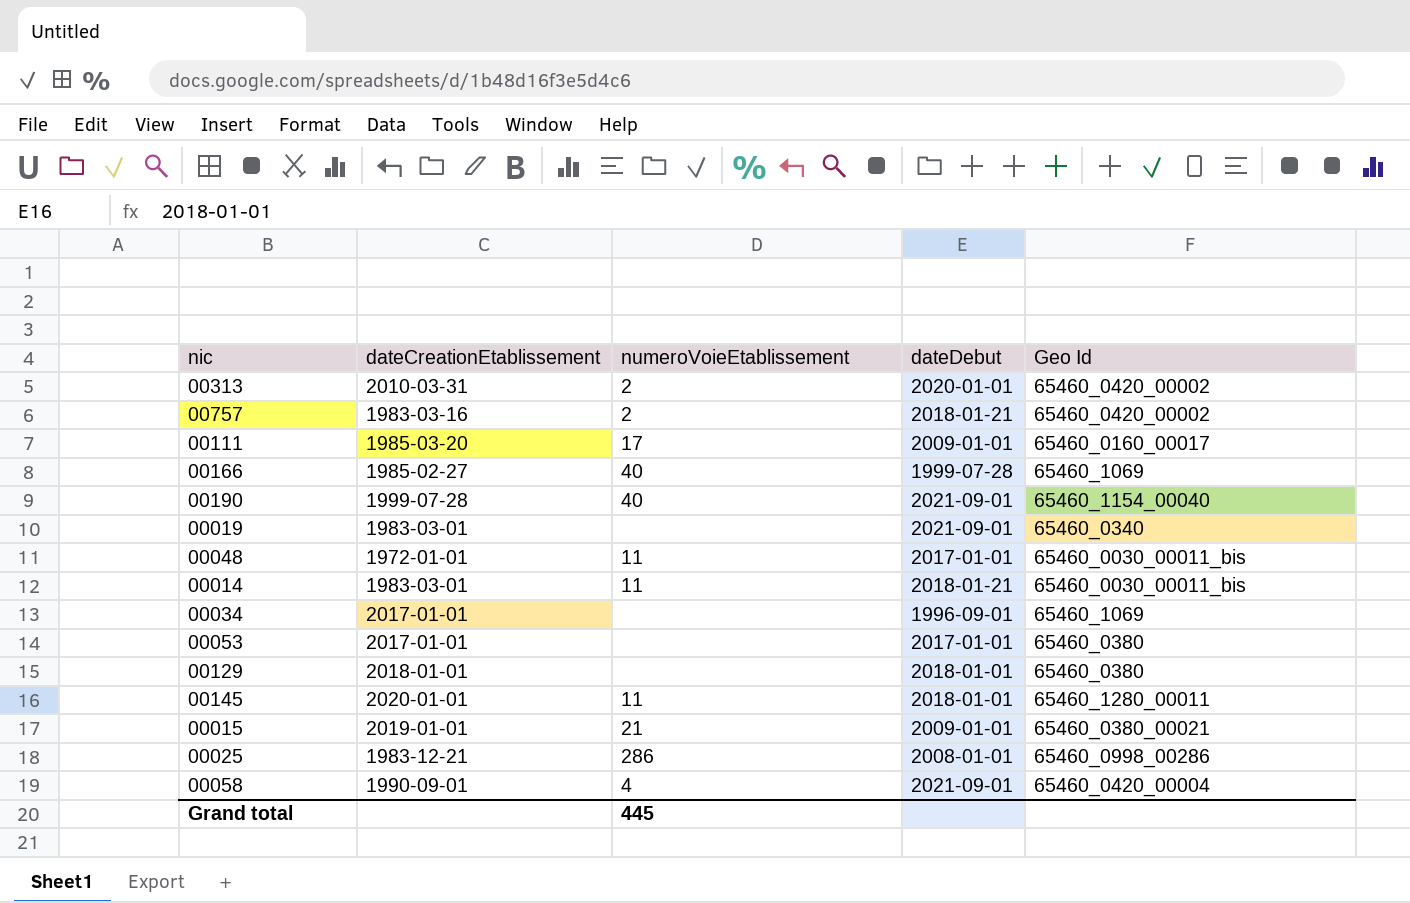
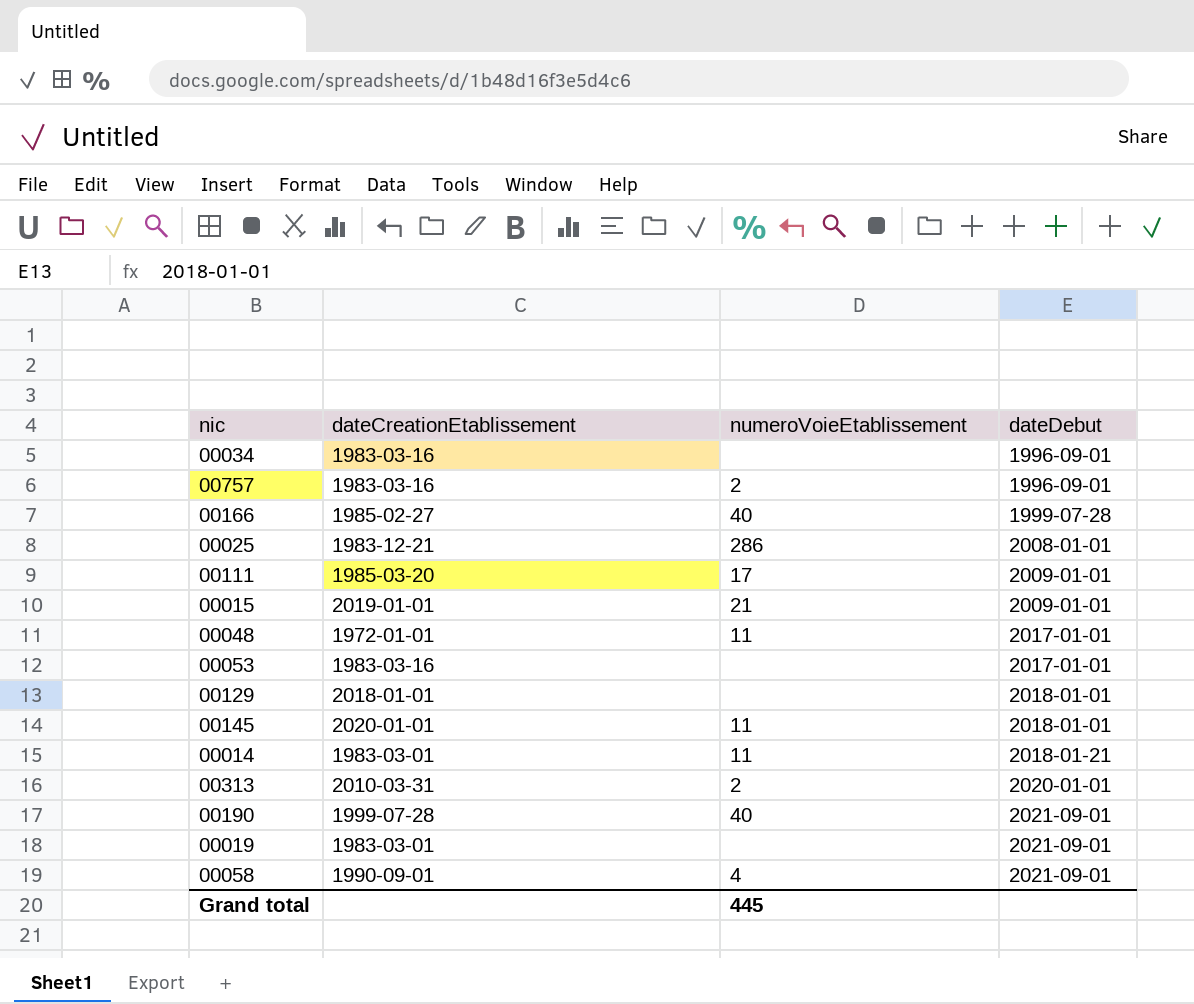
row order: none -> dateDebut ascending
column Geo Id | position: 5 -> none
00034 | dateCreationEtablissement: 2017-01-01 -> 1983-03-16
00757 | dateDebut: 2018-01-21 -> 1996-09-01
00053 | dateCreationEtablissement: 2017-01-01 -> 1983-03-16

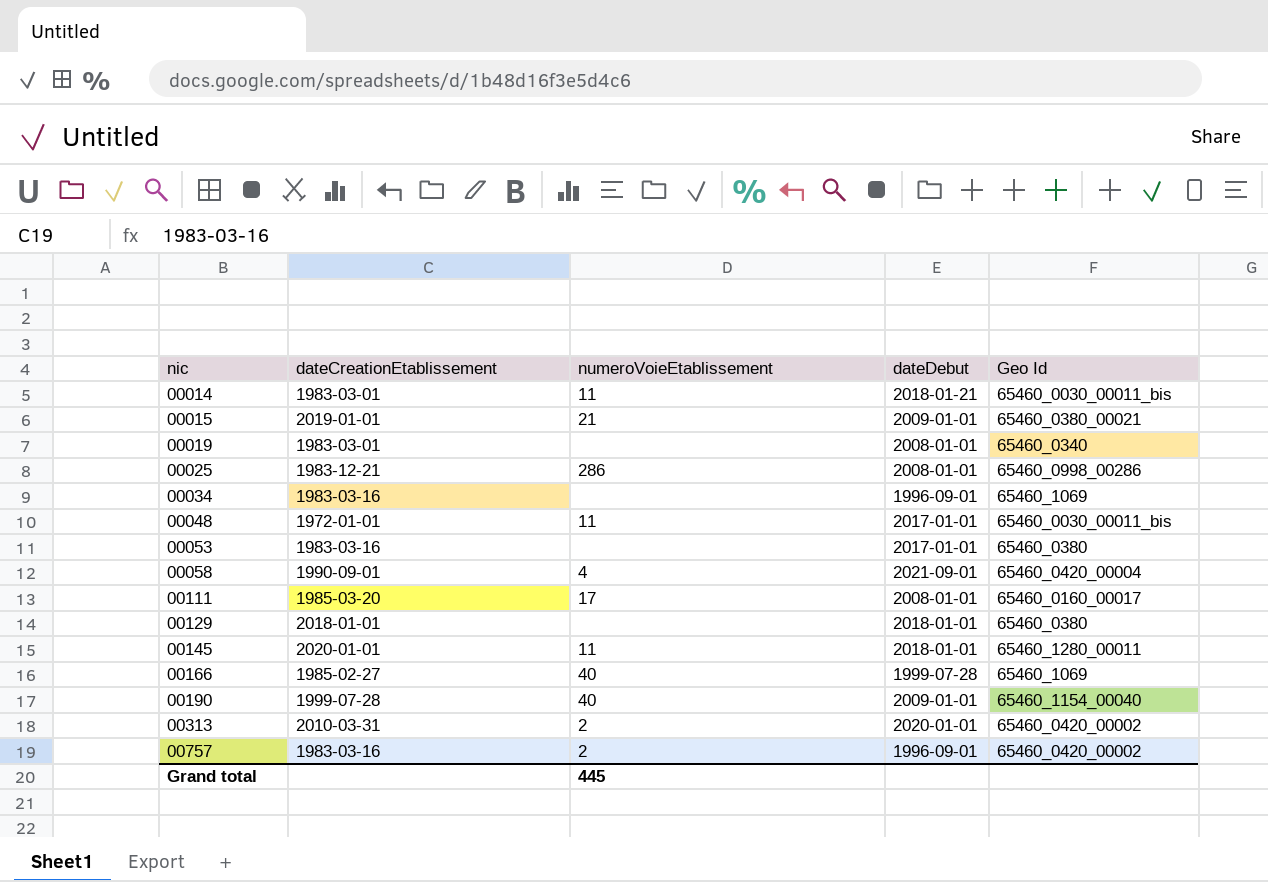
row order: dateDebut ascending -> nic ascending
column Geo Id | position: none -> 5
00019 | dateDebut: 2021-09-01 -> 2008-01-01
00111 | dateDebut: 2009-01-01 -> 2008-01-01
00190 | dateDebut: 2021-09-01 -> 2009-01-01

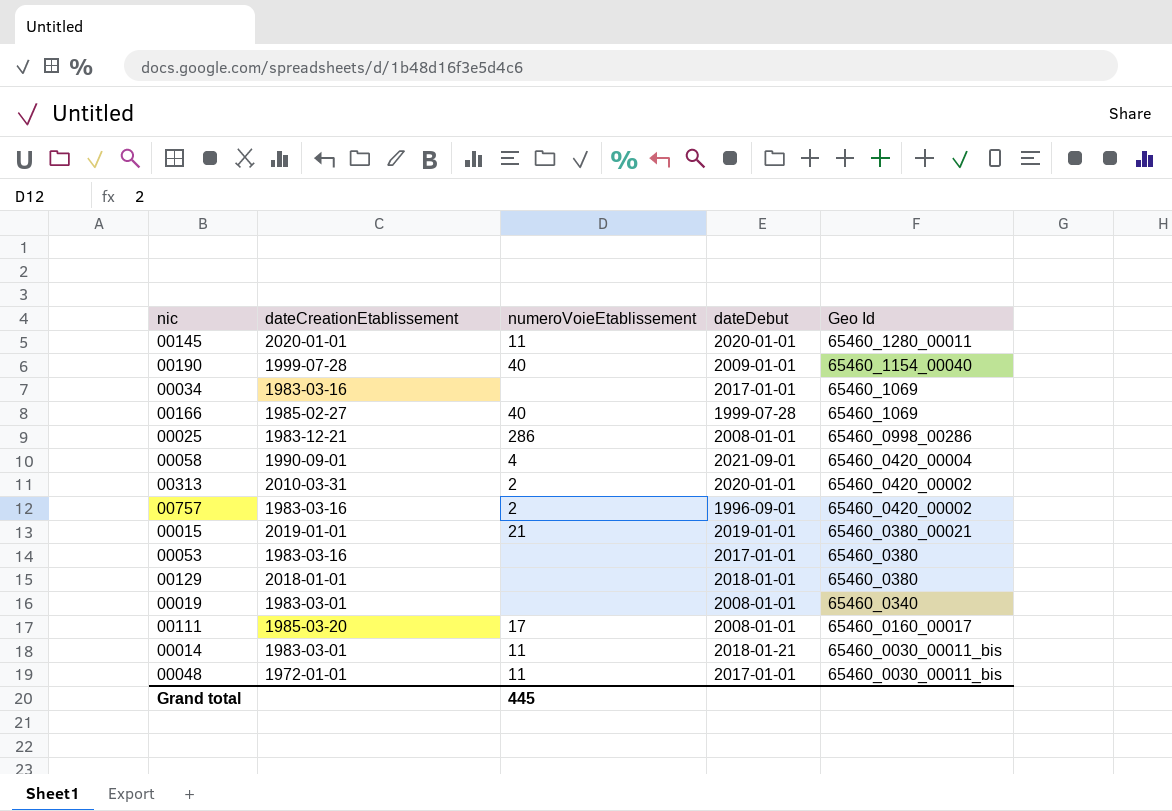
row order: nic ascending -> Geo Id descending
00145 | dateDebut: 2018-01-01 -> 2020-01-01
00034 | dateDebut: 1996-09-01 -> 2017-01-01
00015 | dateDebut: 2009-01-01 -> 2019-01-01

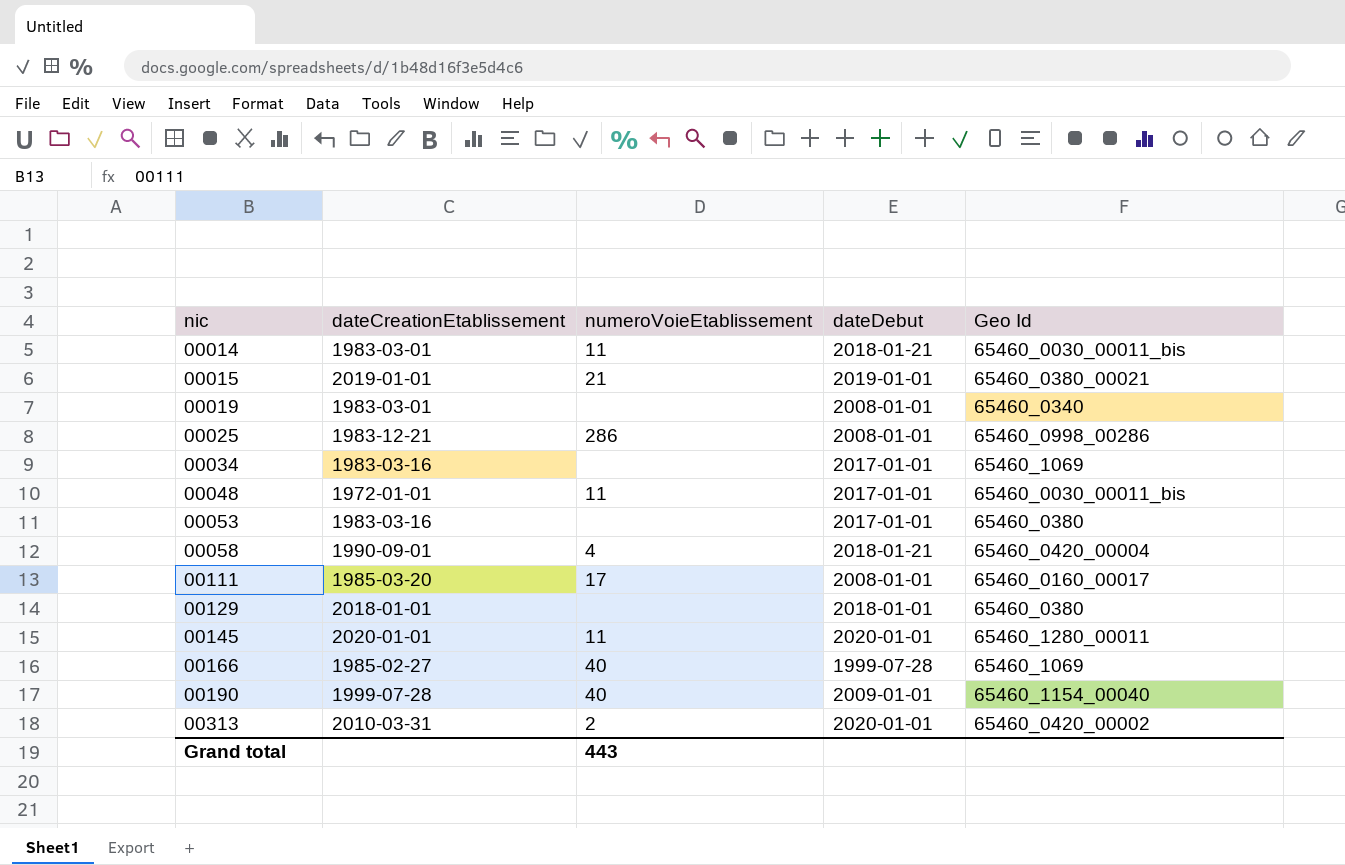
row order: Geo Id descending -> nic ascending
row 00757: 1983-03-16 | 2 | 1996-09-01 | 65460_0420_00002 -> none
00058 | dateDebut: 2021-09-01 -> 2018-01-21
Grand total | numeroVoieEtablissement: 445 -> 443

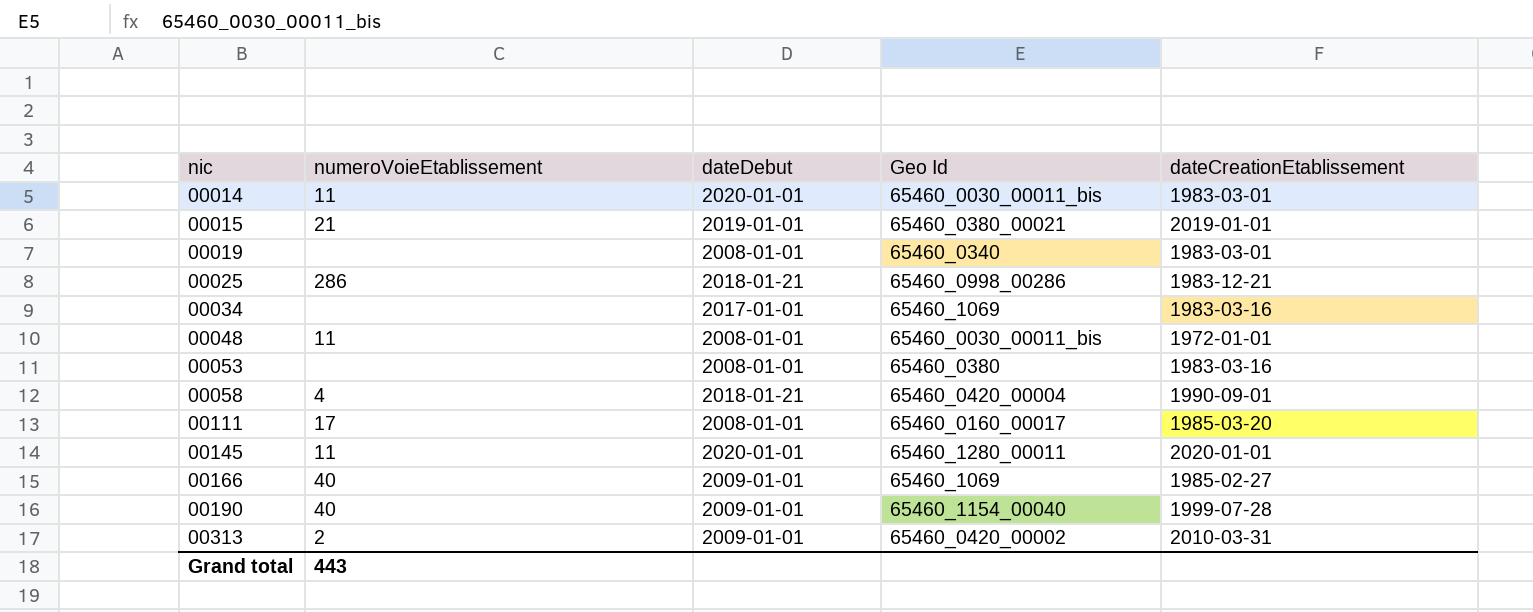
column dateCreationEtablissement | position: 2 -> 5
row 00129: 2018-01-01 | none | 2018-01-01 | 65460_0380 -> none
00014 | dateDebut: 2018-01-21 -> 2020-01-01
00025 | dateDebut: 2008-01-01 -> 2018-01-21
00048 | dateDebut: 2017-01-01 -> 2008-01-01
00053 | dateDebut: 2017-01-01 -> 2008-01-01
00166 | dateDebut: 1999-07-28 -> 2009-01-01
00313 | dateDebut: 2020-01-01 -> 2009-01-01

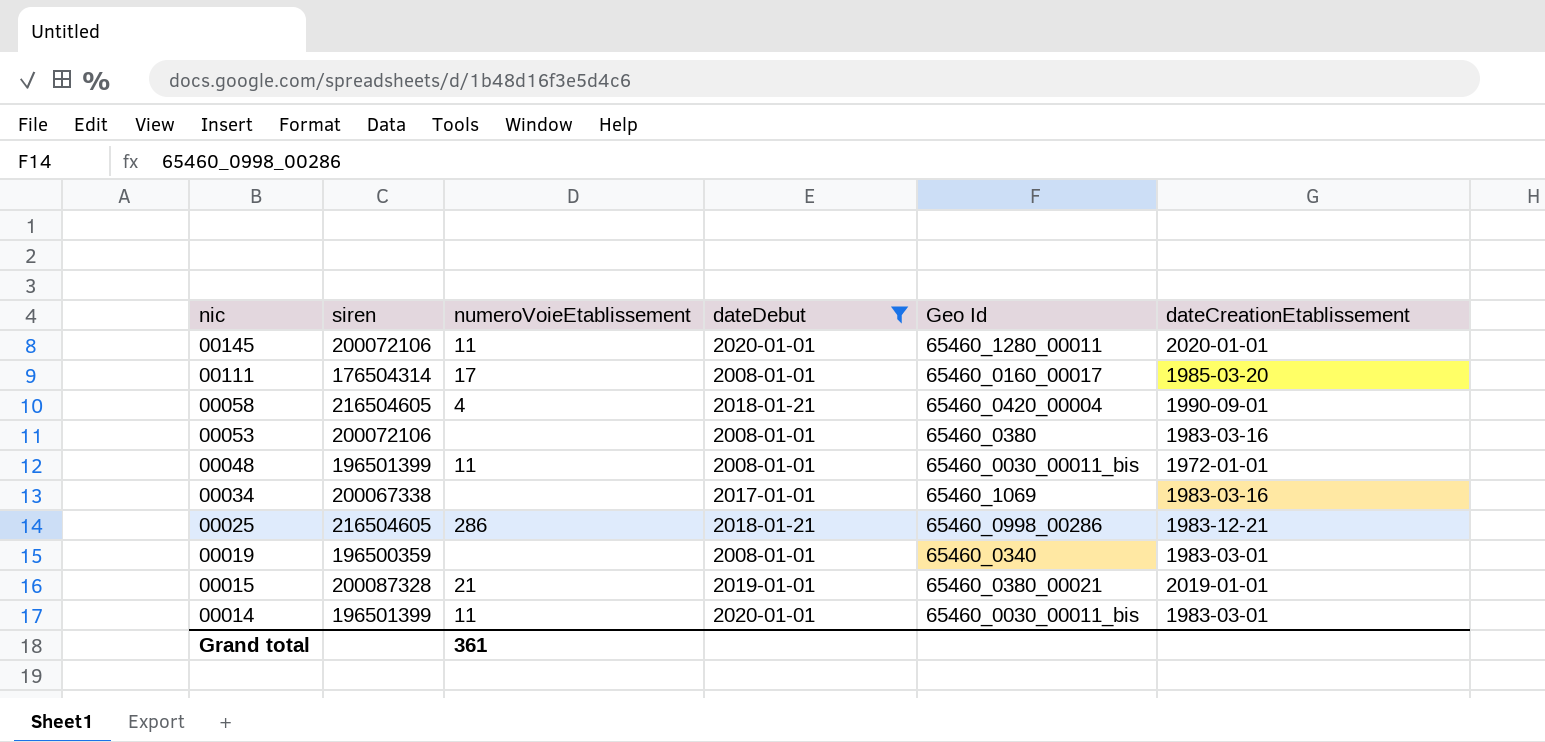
filter: none -> dateDebut != 2009-01-01
row order: nic ascending -> nic descending
column siren | position: none -> 2
Grand total | numeroVoieEtablissement: 443 -> 361

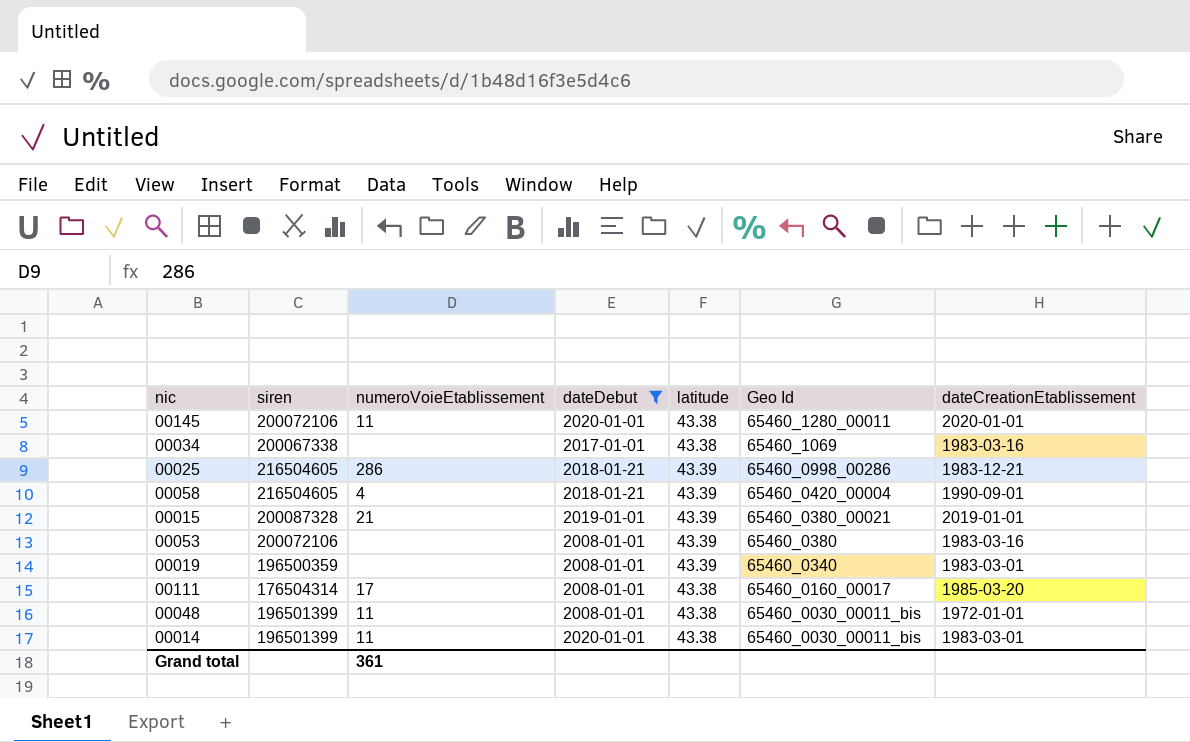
row order: nic descending -> Geo Id descending
column latitude | position: none -> 5

